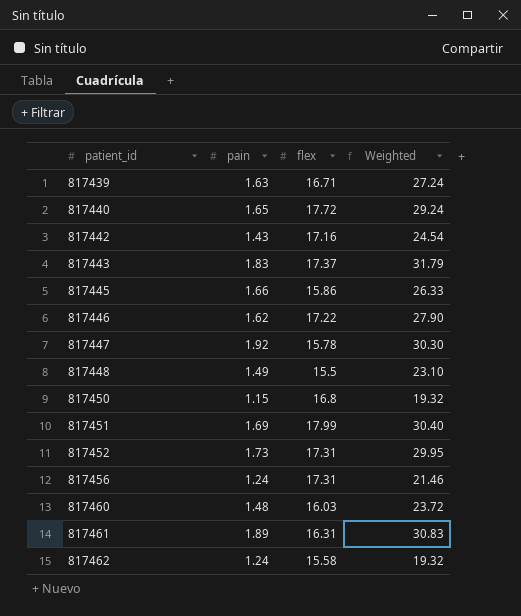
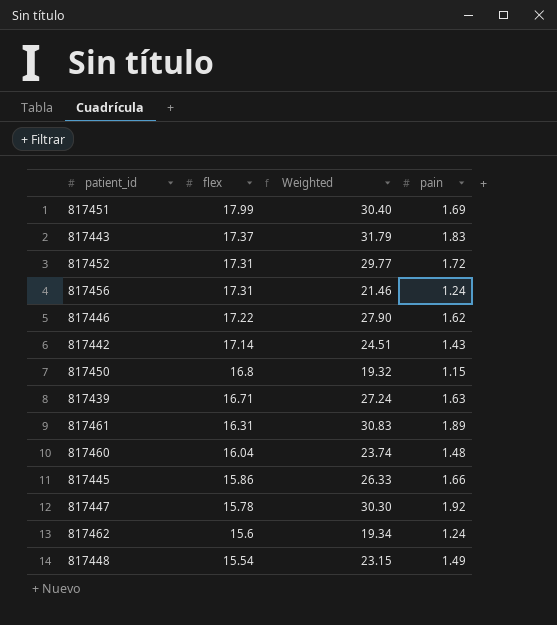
row order: patient_id ascending -> flex descending
column pain | position: 2 -> 4
row 817440: 1.65 | 17.72 | 29.24 -> none
817452 | Weighted: 29.95 -> 29.77
817452 | pain: 1.73 -> 1.72
817442 | flex: 17.16 -> 17.14
817442 | Weighted: 24.54 -> 24.51
817460 | flex: 16.03 -> 16.04
817460 | Weighted: 23.72 -> 23.74
817462 | flex: 15.58 -> 15.6
817462 | Weighted: 19.32 -> 19.34
817448 | flex: 15.5 -> 15.54
817448 | Weighted: 23.10 -> 23.15

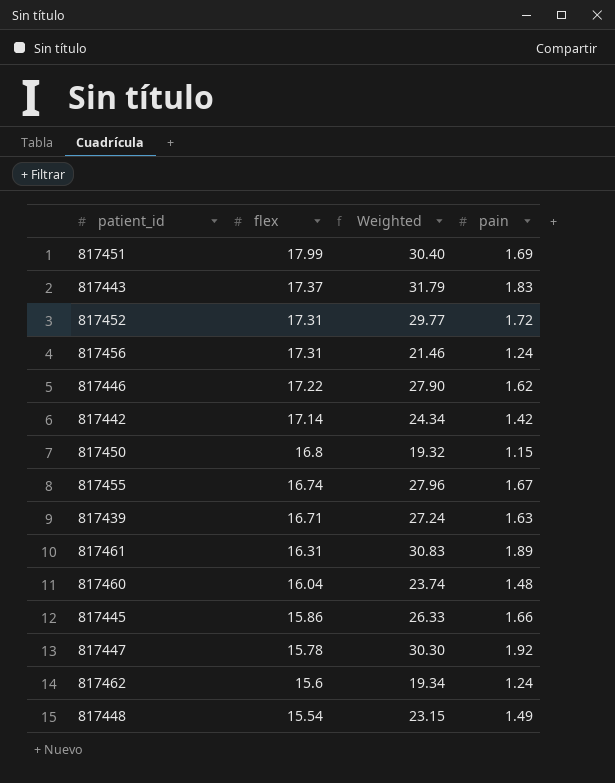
817442 | Weighted: 24.51 -> 24.34
817442 | pain: 1.43 -> 1.42
row 817455: none -> 16.74 | 27.96 | 1.67

